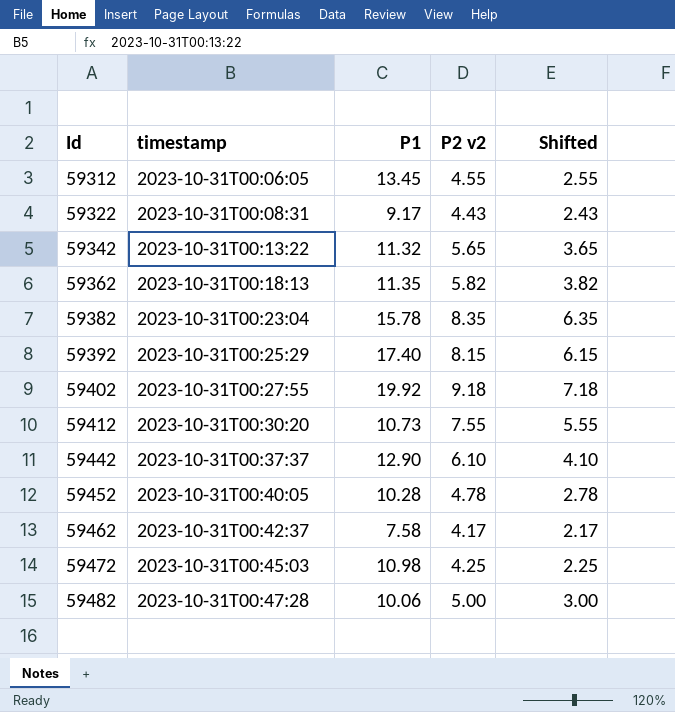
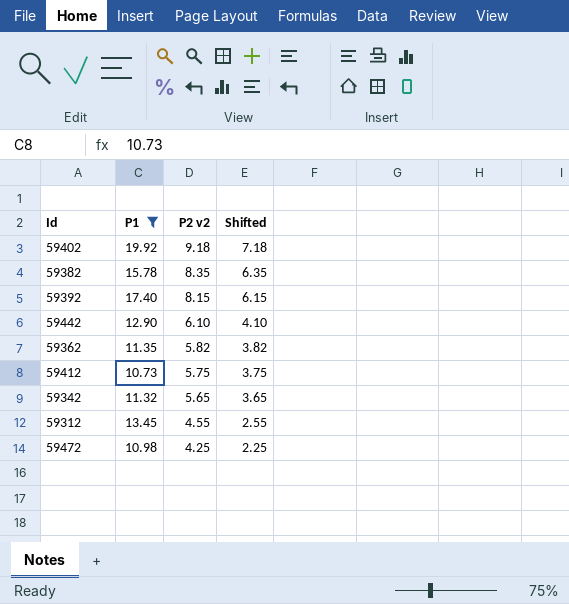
filter: none -> P1 >= 10.73
row order: Id ascending -> P2 v2 descending
column timestamp | position: 2 -> none
59412 | P2 v2: 7.55 -> 5.75
59412 | Shifted: 5.55 -> 3.75

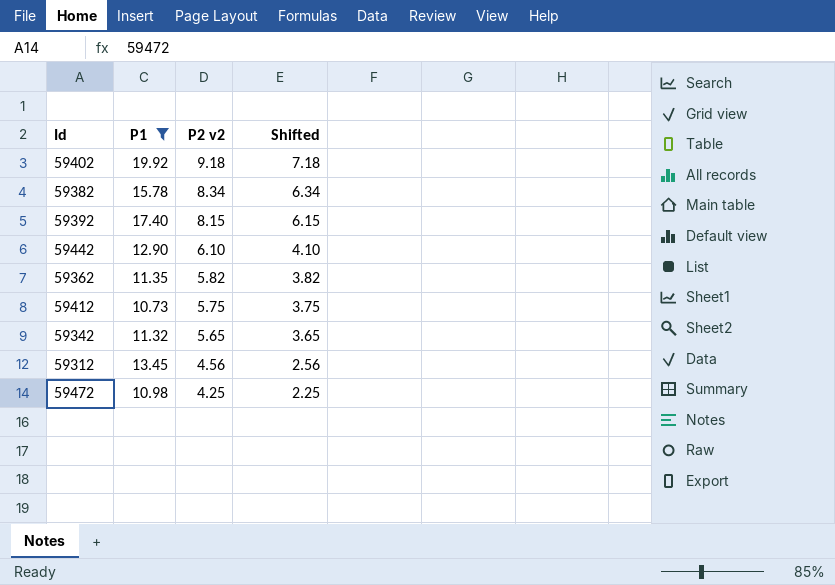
59382 | P2 v2: 8.35 -> 8.34
59382 | Shifted: 6.35 -> 6.34
59312 | P2 v2: 4.55 -> 4.56
59312 | Shifted: 2.55 -> 2.56

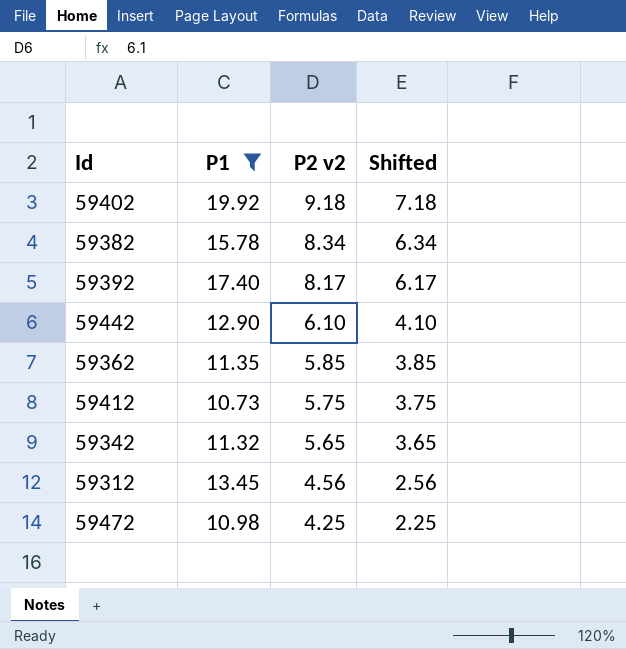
59392 | P2 v2: 8.15 -> 8.17
59392 | Shifted: 6.15 -> 6.17
59362 | P2 v2: 5.82 -> 5.85
59362 | Shifted: 3.82 -> 3.85

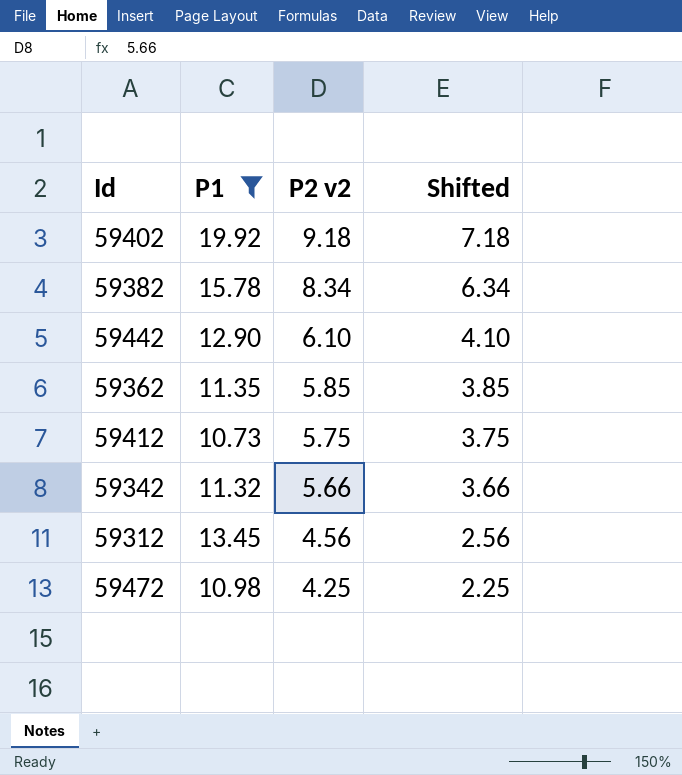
row 59392: 17.40 | 8.17 | 6.17 -> none
59342 | P2 v2: 5.65 -> 5.66
59342 | Shifted: 3.65 -> 3.66

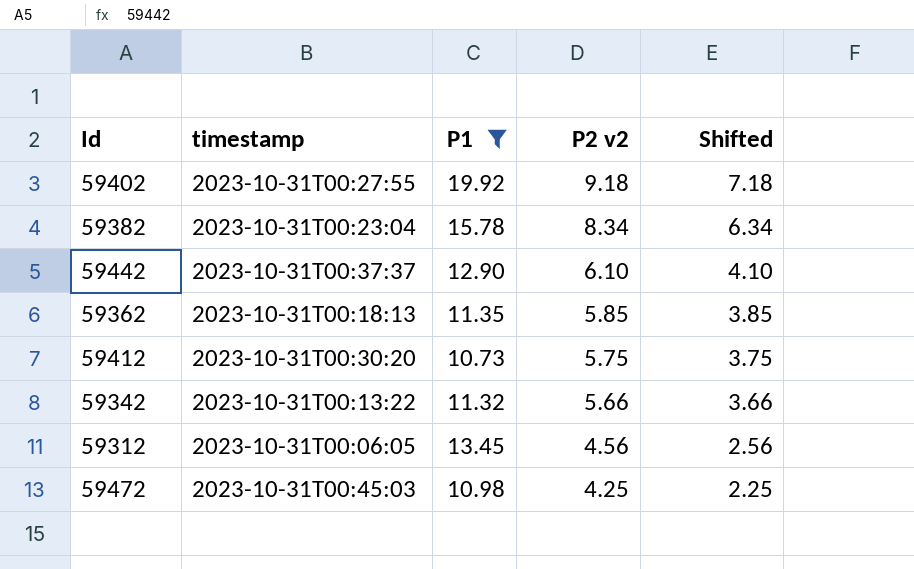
column timestamp | position: none -> 2

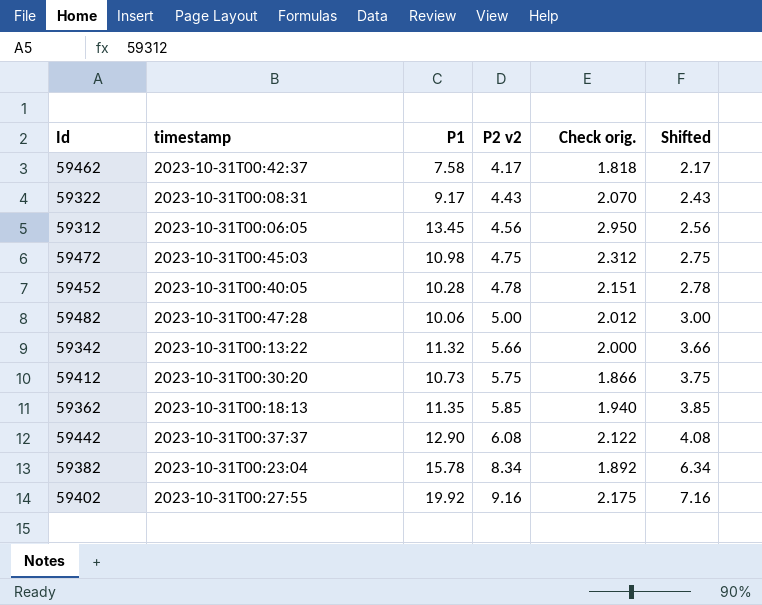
filter: P1 >= 10.73 -> none
row order: P2 v2 descending -> P2 v2 ascending
column Check orig. | formula: none -> [P1] / [P2 v2]
59472 | P2 v2: 4.25 -> 4.75
59472 | Shifted: 2.25 -> 2.75
59442 | P2 v2: 6.10 -> 6.08
59442 | Shifted: 4.10 -> 4.08
59402 | P2 v2: 9.18 -> 9.16
59402 | Shifted: 7.18 -> 7.16

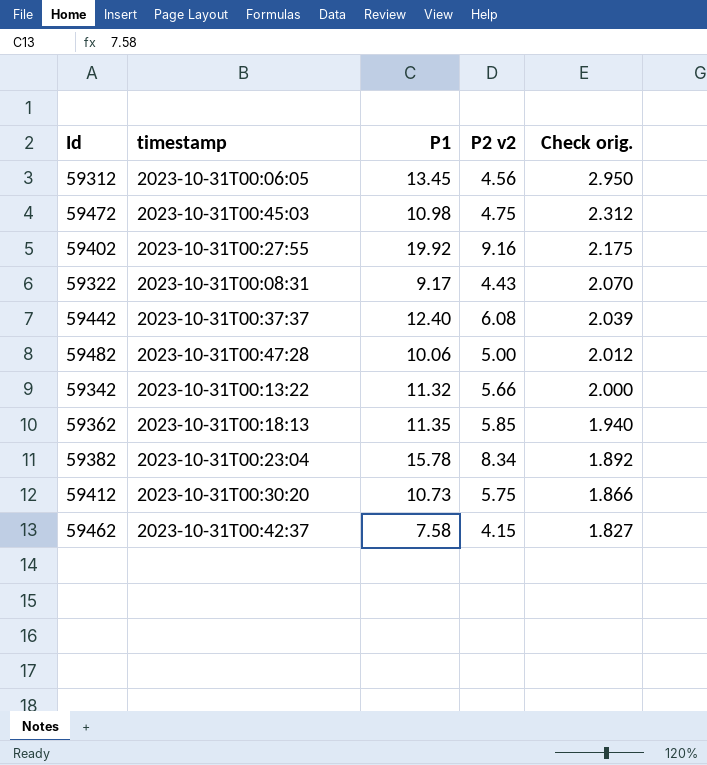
row order: P2 v2 ascending -> Check orig. descending
column Shifted | formula: [P2 v2] - 2 -> none
row 59452: 2023-10-31T00:40:05 | 10.28 | 4.78 | 2.151 | 2.78 -> none
59442 | P1: 12.90 -> 12.40
59442 | Check orig.: 2.122 -> 2.039
59462 | P2 v2: 4.17 -> 4.15
59462 | Check orig.: 1.818 -> 1.827

